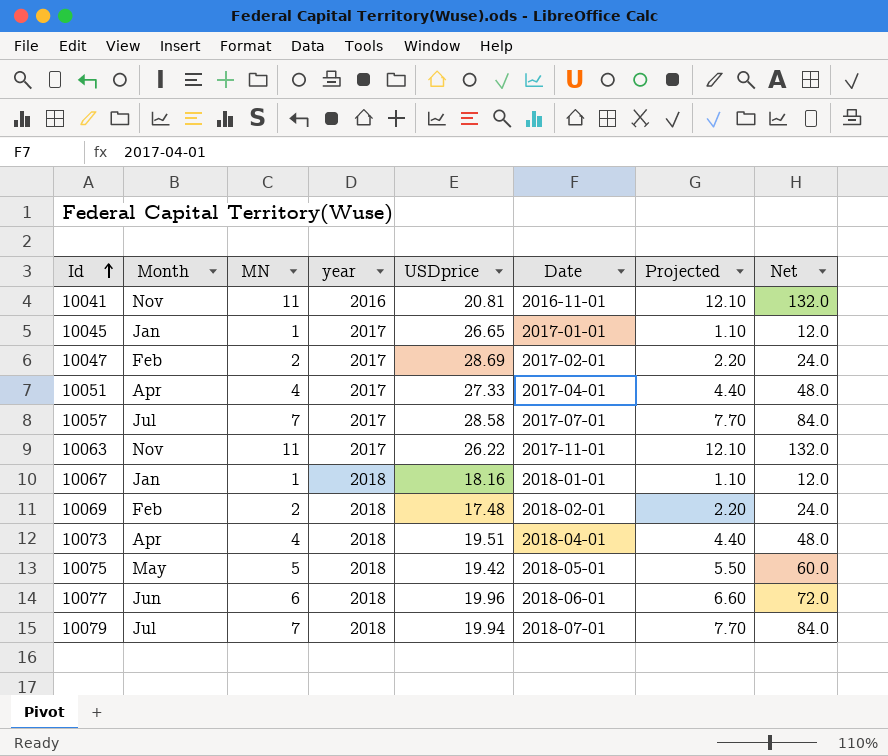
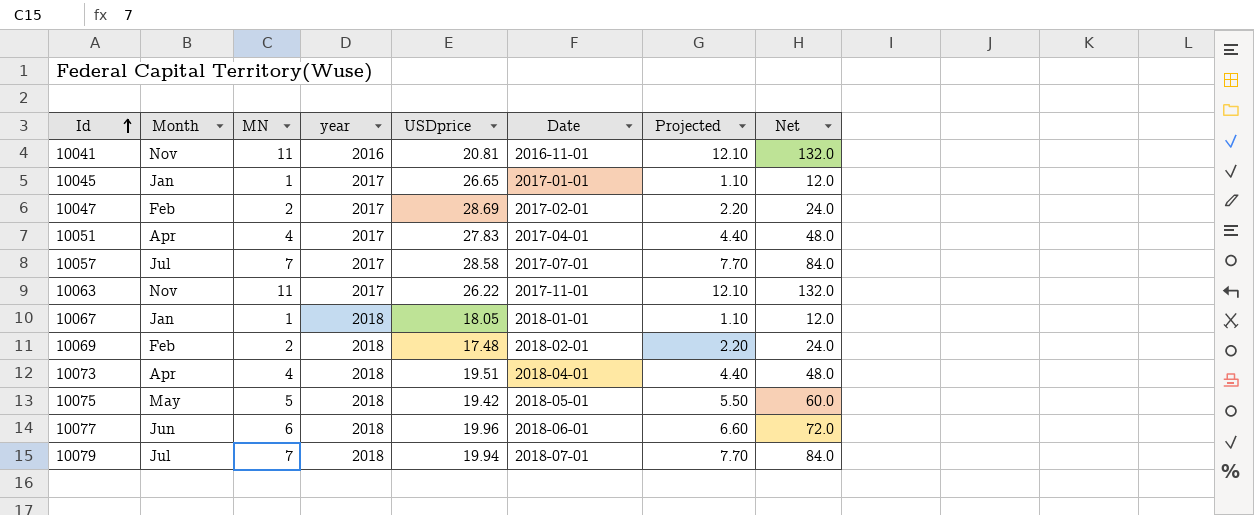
10051 | USDprice: 27.33 -> 27.83
10067 | USDprice: 18.16 -> 18.05

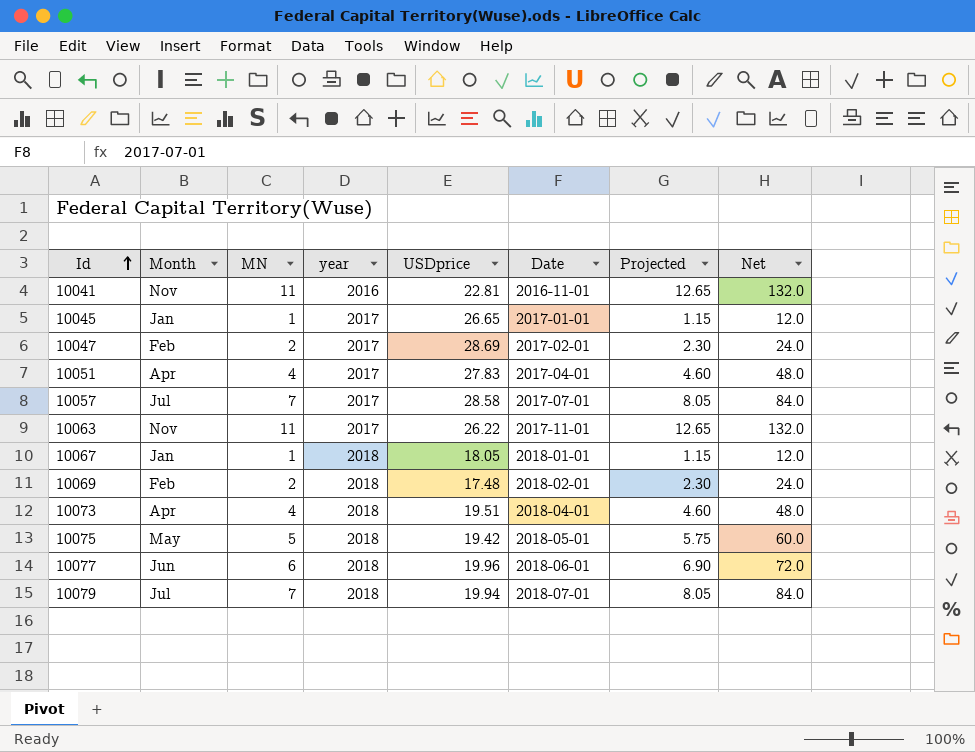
column Projected | formula: [MN] * 1.1 -> [MN] * 1.15
10041 | USDprice: 20.81 -> 22.81

